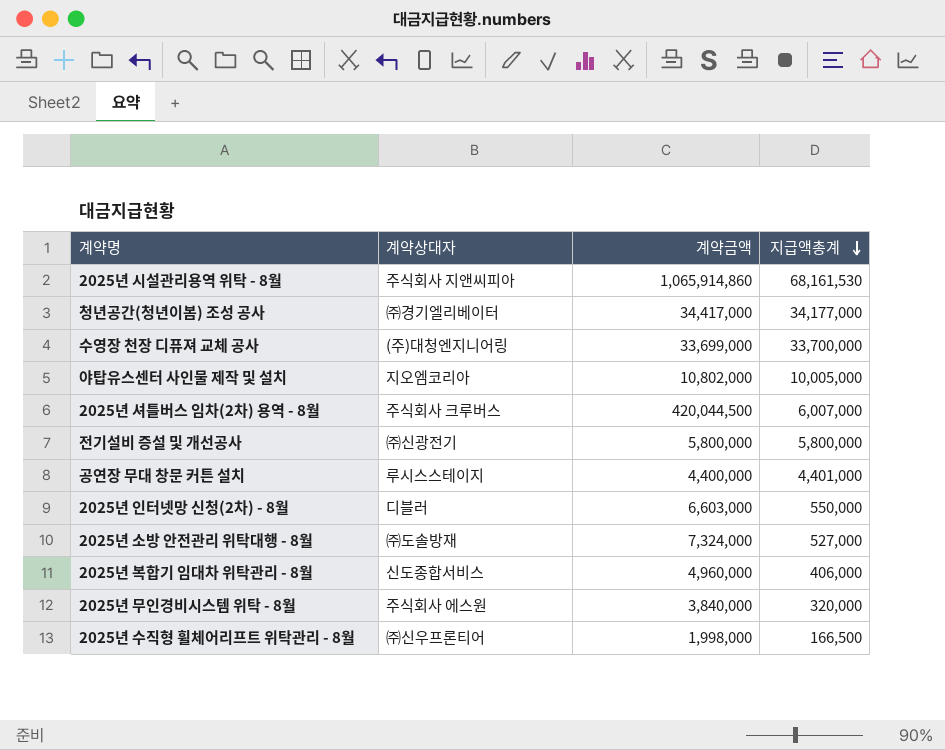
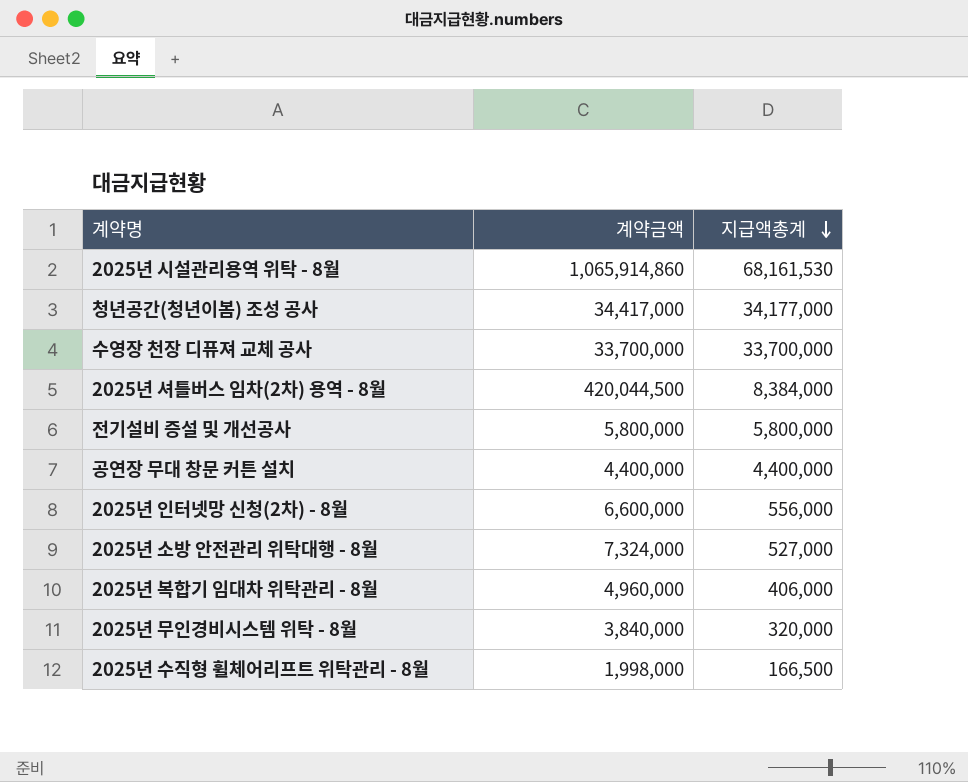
column 계약상대자 | position: 2 -> none
row 야탑유스센터 사인물 제작 및 설치: 지오엠코리아 | 10,802,000 | 10,005,000 -> none
수영장 천장 디퓨져 교체 공사 | 계약금액: 33,699,000 -> 33,700,000
2025년 셔틀버스 임차(2차) 용역 - 8월 | 지급액총계: 6,007,000 -> 8,384,000
공연장 무대 창문 커튼 설치 | 지급액총계: 4,401,000 -> 4,400,000
2025년 인터넷망 신청(2차) - 8월 | 계약금액: 6,603,000 -> 6,600,000
2025년 인터넷망 신청(2차) - 8월 | 지급액총계: 550,000 -> 556,000

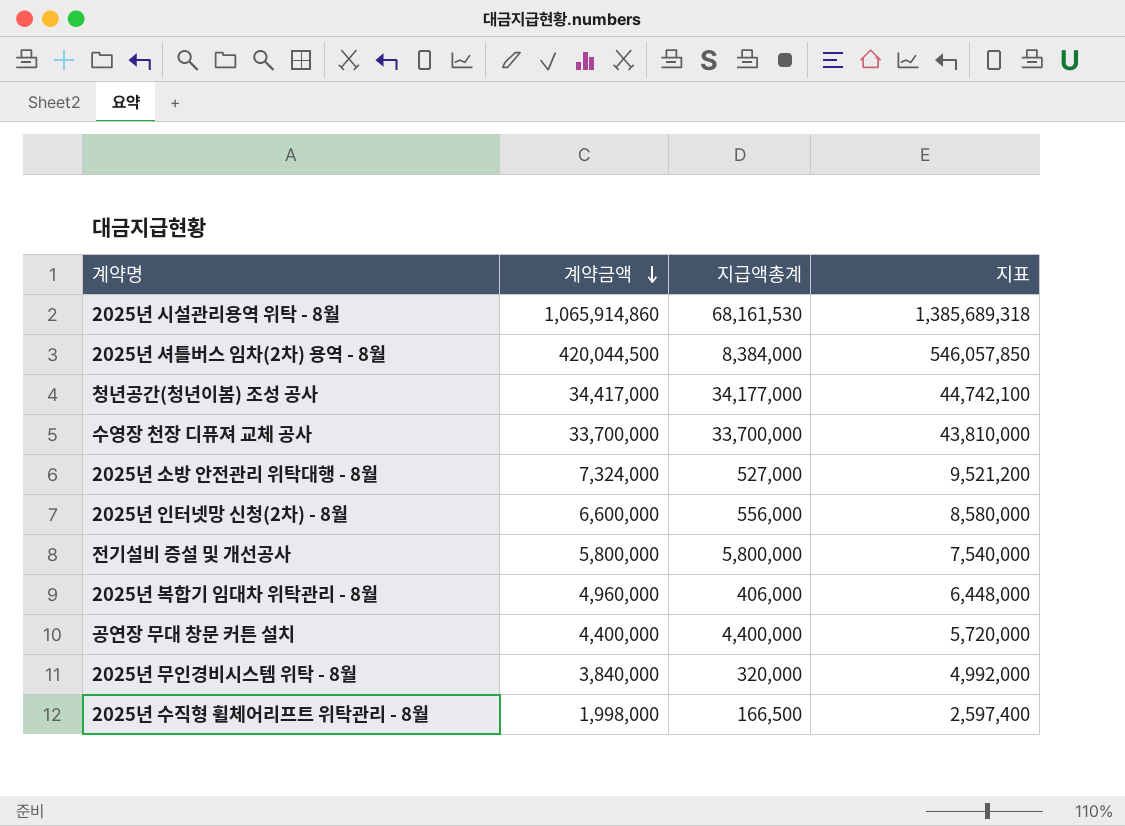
row order: 지급액총계 descending -> 계약금액 descending
column 지표 | formula: none -> [계약금액] * 1.3

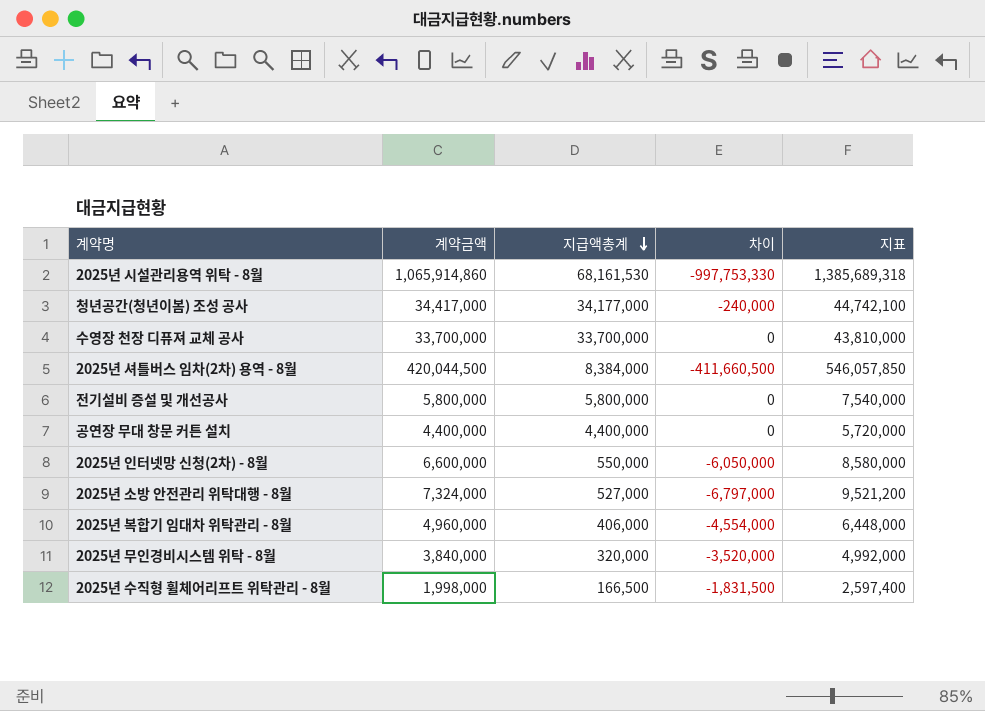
row order: 계약금액 descending -> 지급액총계 descending
column 차이 | formula: none -> [지급액총계] - [계약금액]
2025년 인터넷망 신청(2차) - 8월 | 지급액총계: 556,000 -> 550,000

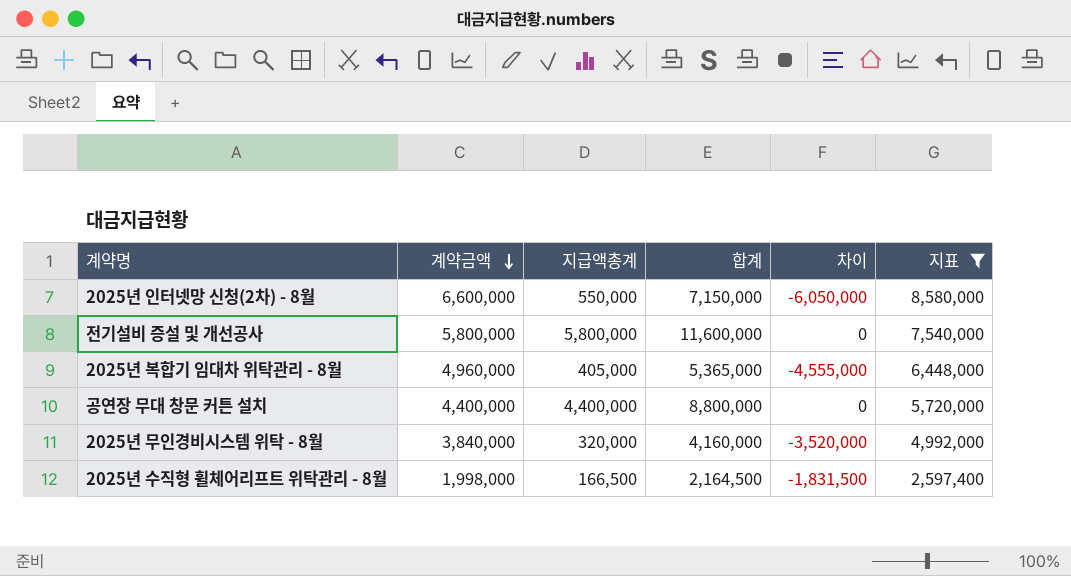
filter: none -> 지표 <= 8,580,000
row order: 지급액총계 descending -> 계약금액 descending
column 합계 | formula: none -> [계약금액] + [지급액총계]
2025년 복합기 임대차 위탁관리 - 8월 | 지급액총계: 406,000 -> 405,000
2025년 복합기 임대차 위탁관리 - 8월 | 차이: -4,554,000 -> -4,555,000

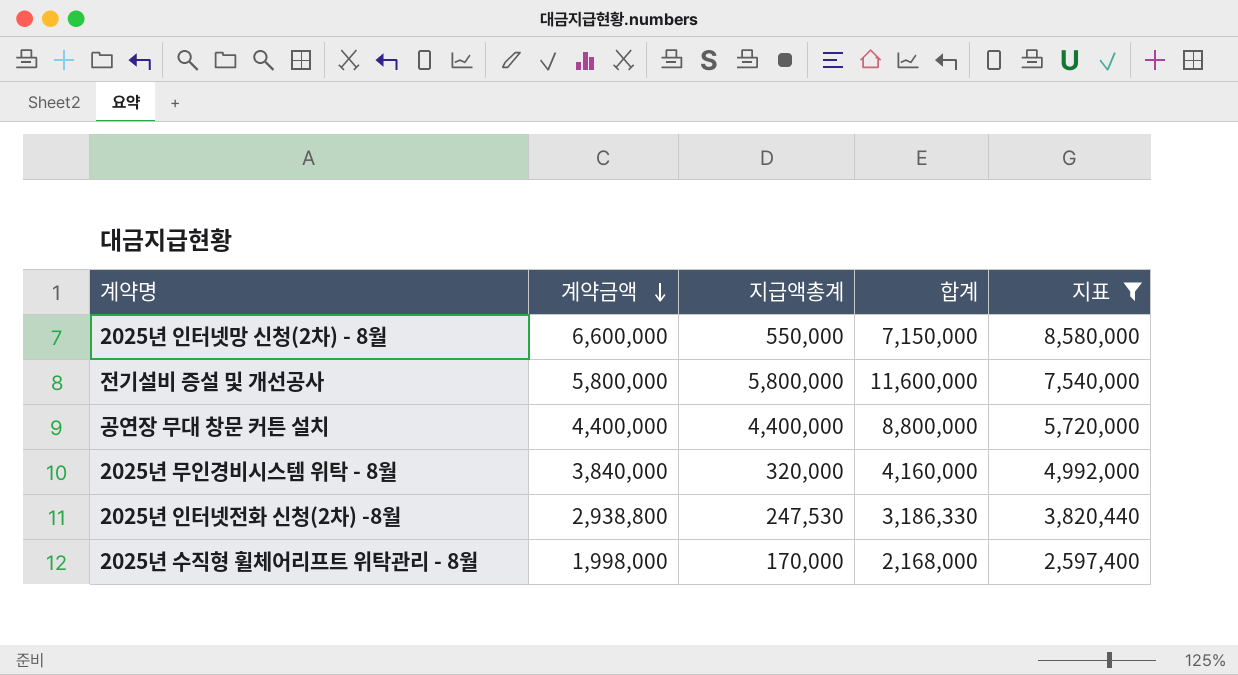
column 차이 | formula: [지급액총계] - [계약금액] -> none
row 2025년 복합기 임대차 위탁관리 - 8월: 4,960,000 | 405,000 | 5,365,000 | -4,555,000 | 6,448,000 -> none
row 2025년 인터넷전화 신청(2차) -8월: none -> 2,938,800 | 247,530 | 3,186,330 | 3,820,440
2025년 수직형 휠체어리프트 위탁관리 - 8월 | 지급액총계: 166,500 -> 170,000
2025년 수직형 휠체어리프트 위탁관리 - 8월 | 합계: 2,164,500 -> 2,168,000

